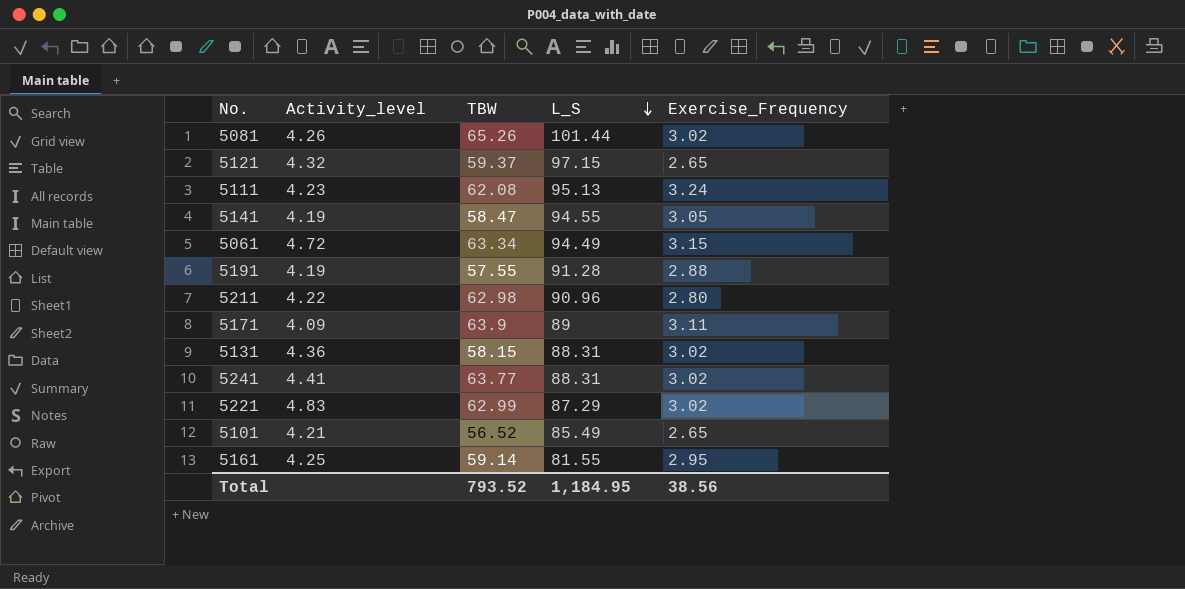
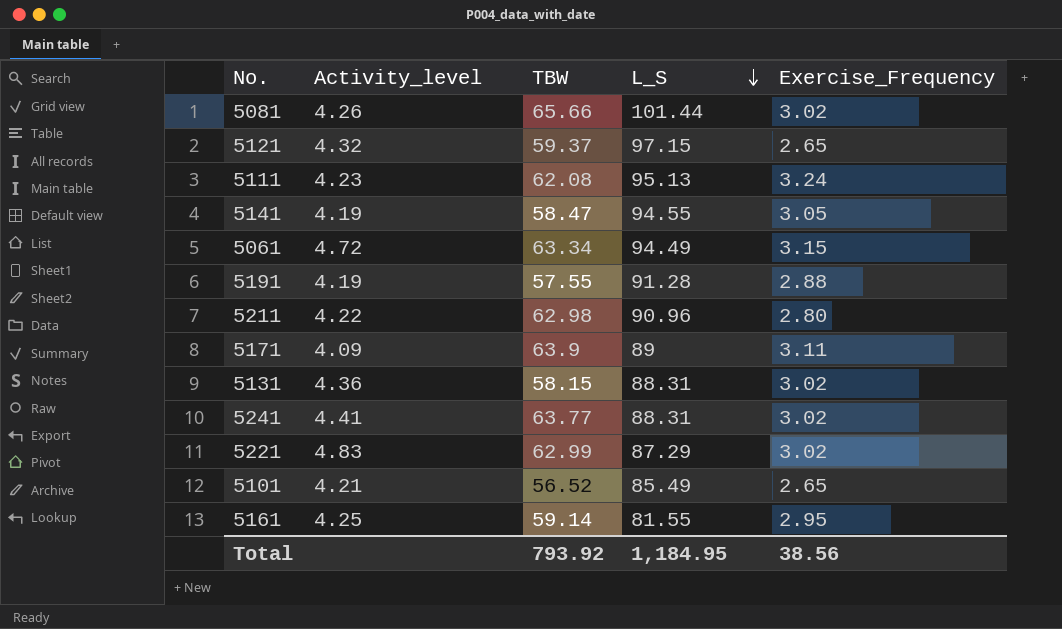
5081 | TBW: 65.26 -> 65.66
Total | TBW: 793.52 -> 793.92

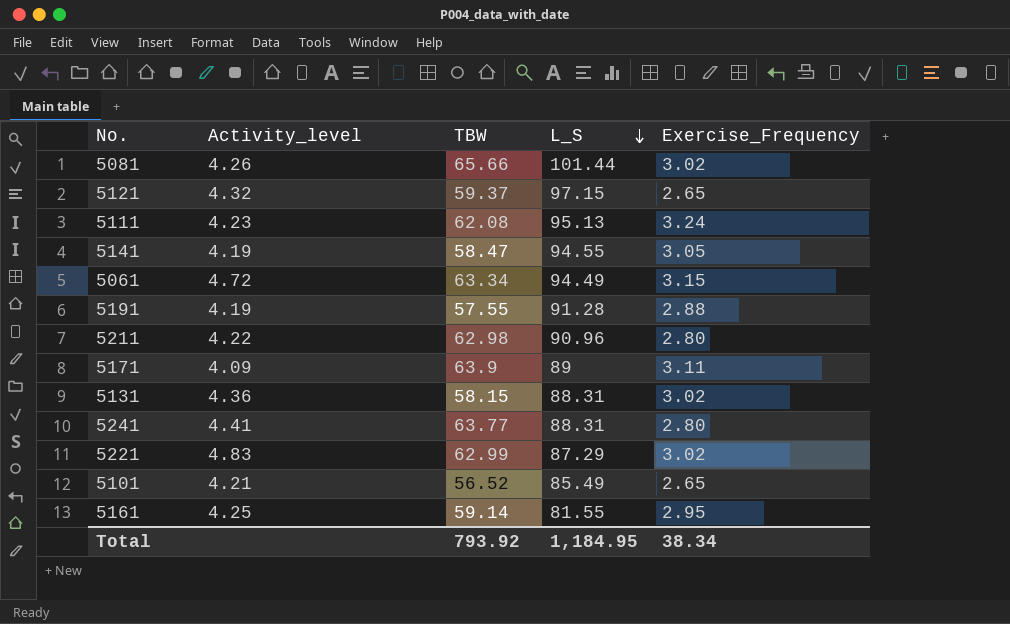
5241 | Exercise_Frequency: 3.02 -> 2.80
Total | Exercise_Frequency: 38.56 -> 38.34

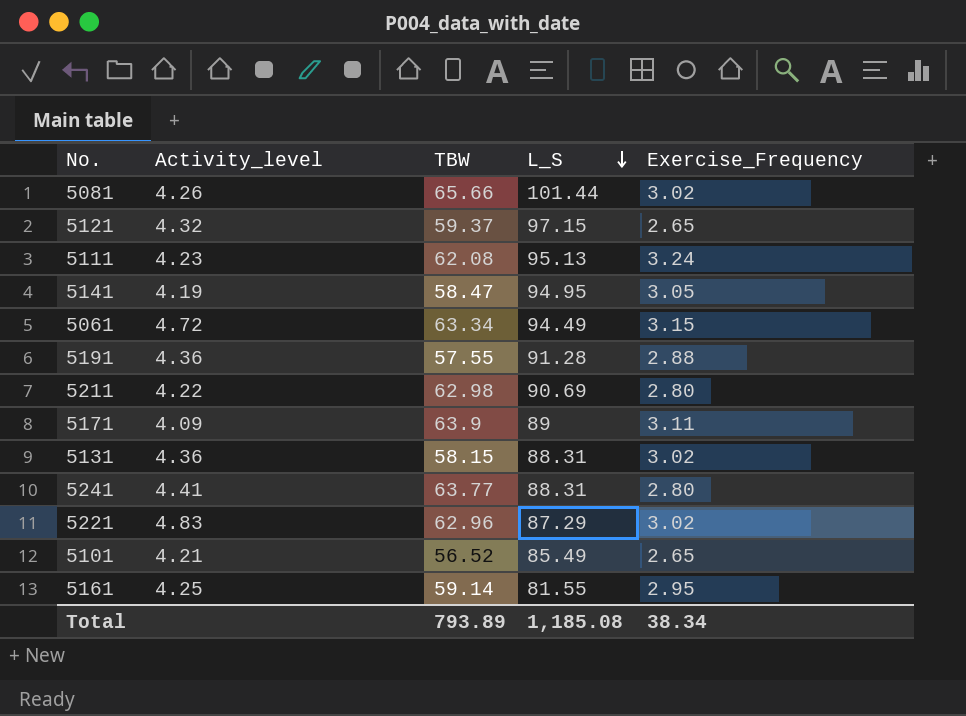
5141 | L_S: 94.55 -> 94.95
5191 | Activity_level: 4.19 -> 4.36
5211 | L_S: 90.96 -> 90.69
5221 | TBW: 62.99 -> 62.96
Total | TBW: 793.92 -> 793.89
Total | L_S: 1,184.95 -> 1,185.08

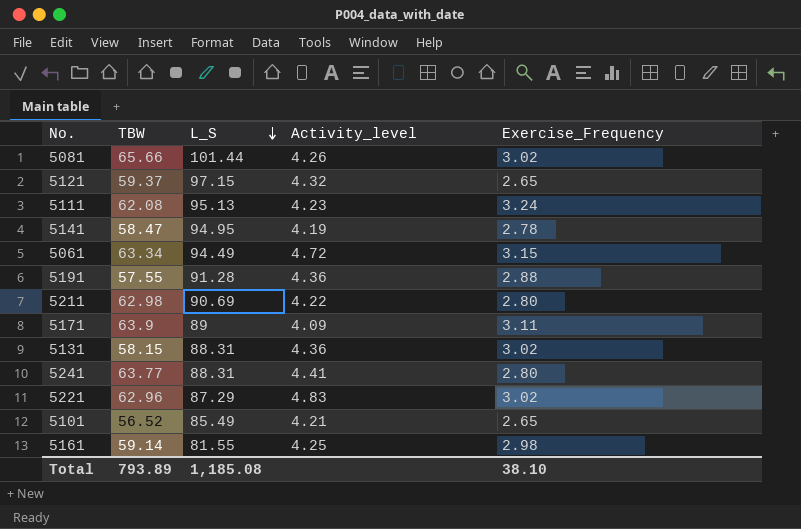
column Activity_level | position: 2 -> 4
5141 | Exercise_Frequency: 3.05 -> 2.78
5161 | Exercise_Frequency: 2.95 -> 2.98
Total | Exercise_Frequency: 38.34 -> 38.10

